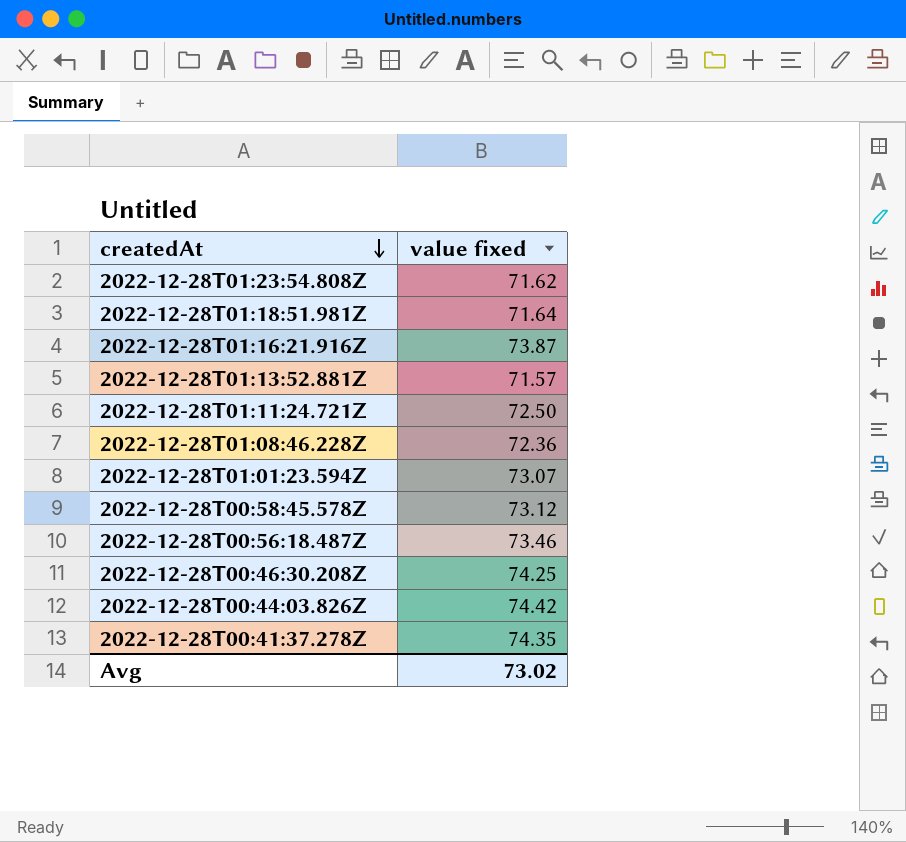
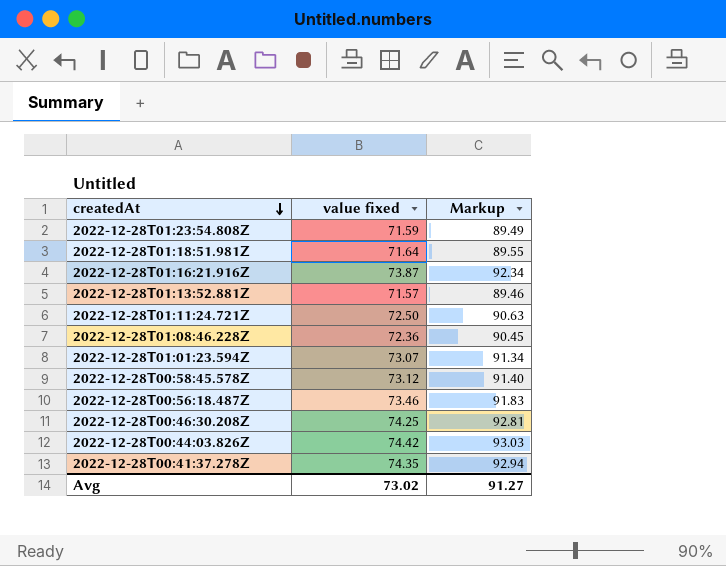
column Markup | formula: none -> [value fixed] * 1.25
2022-12-28T01:23:54.808Z | value fixed: 71.62 -> 71.59

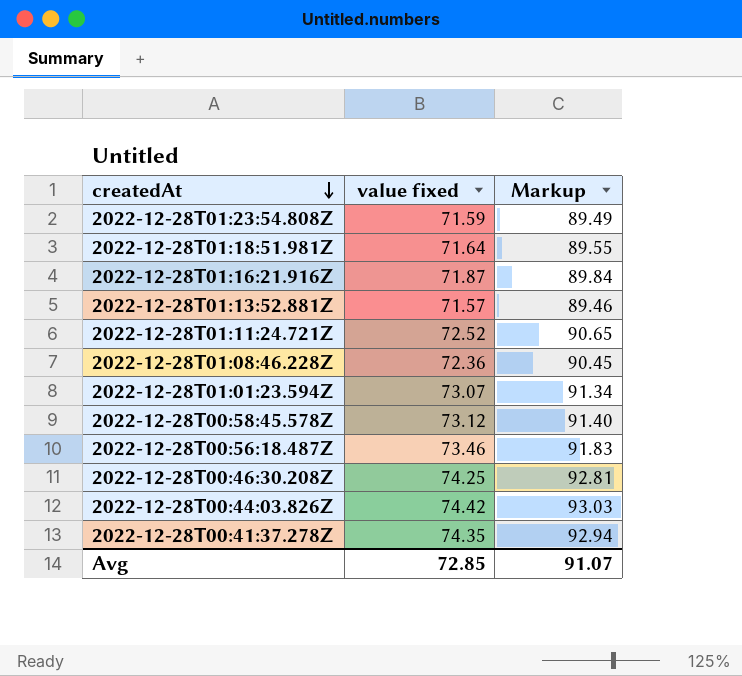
2022-12-28T01:16:21.916Z | value fixed: 73.87 -> 71.87
2022-12-28T01:16:21.916Z | Markup: 92.34 -> 89.84
2022-12-28T01:11:24.721Z | value fixed: 72.50 -> 72.52
2022-12-28T01:11:24.721Z | Markup: 90.63 -> 90.65
Avg | value fixed: 73.02 -> 72.85
Avg | Markup: 91.27 -> 91.07

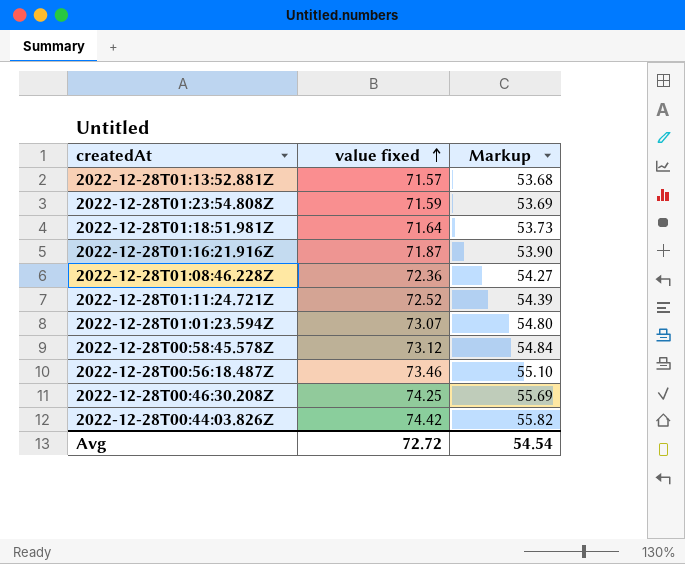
row order: createdAt descending -> value fixed ascending
column Markup | formula: [value fixed] * 1.25 -> [value fixed] * 0.75
row 2022-12-28T00:41:37.278Z: 74.35 | 92.94 -> none
Avg | value fixed: 72.85 -> 72.72
Avg | Markup: 91.07 -> 54.54

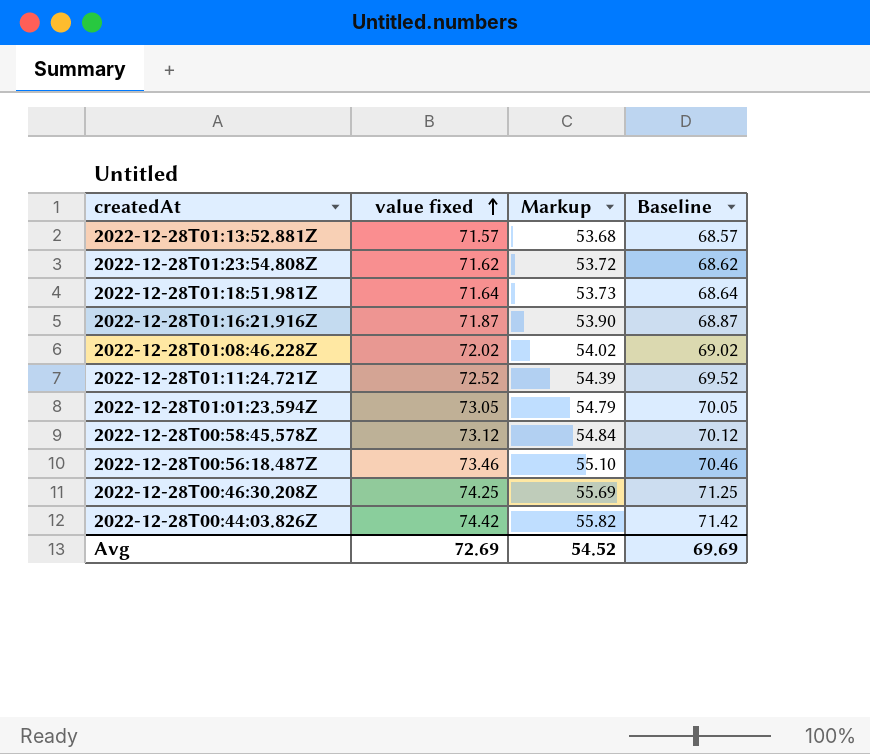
column Baseline | formula: none -> [value fixed] - 3
2022-12-28T01:23:54.808Z | value fixed: 71.59 -> 71.62
2022-12-28T01:23:54.808Z | Markup: 53.69 -> 53.72
2022-12-28T01:08:46.228Z | value fixed: 72.36 -> 72.02
2022-12-28T01:08:46.228Z | Markup: 54.27 -> 54.02
2022-12-28T01:01:23.594Z | value fixed: 73.07 -> 73.05
2022-12-28T01:01:23.594Z | Markup: 54.80 -> 54.79
Avg | value fixed: 72.72 -> 72.69
Avg | Markup: 54.54 -> 54.52

